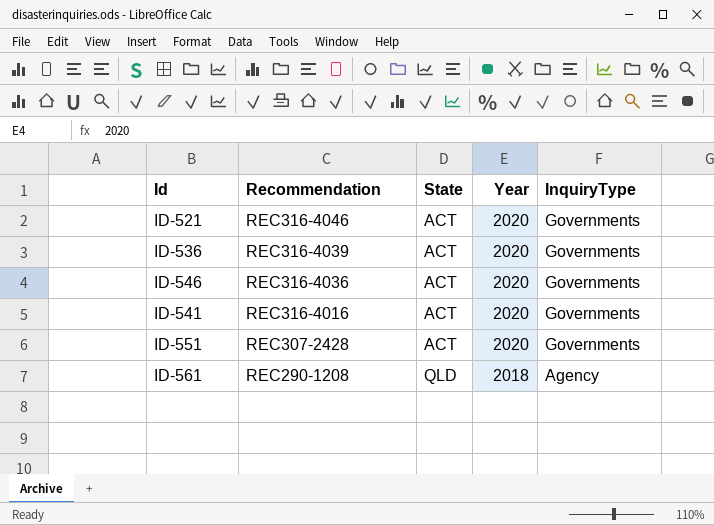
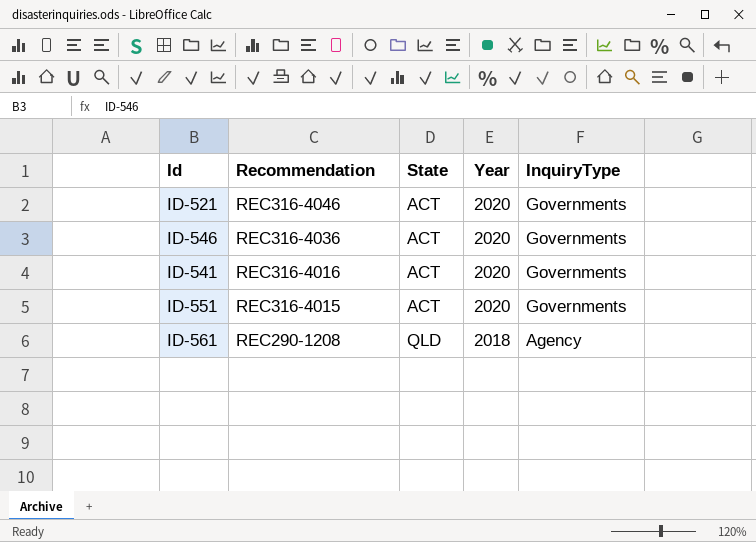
row ID-536: REC316-4039 | ACT | 2020 | Governments -> none
ID-551 | Recommendation: REC307-2428 -> REC316-4015

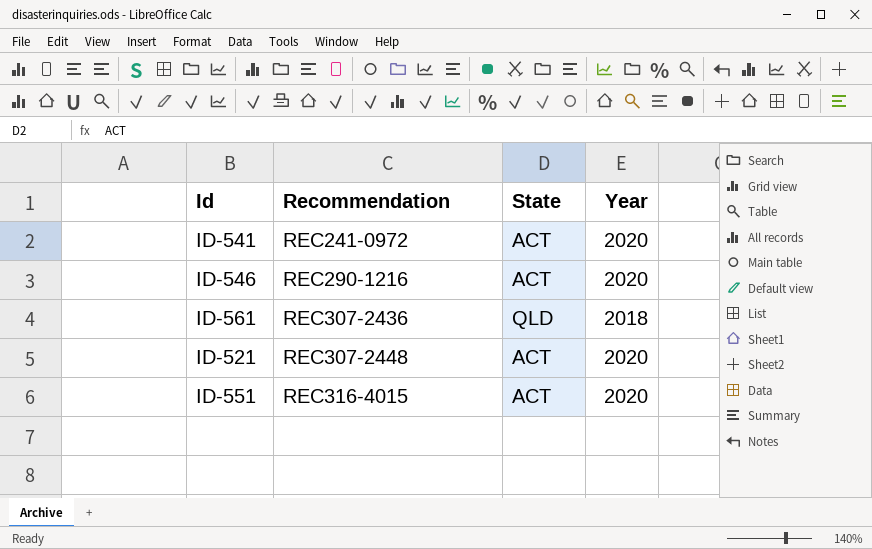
row order: Recommendation descending -> Recommendation ascending
column InquiryType | position: 5 -> none
ID-541 | Recommendation: REC316-4016 -> REC241-0972
ID-546 | Recommendation: REC316-4036 -> REC290-1216
ID-561 | Recommendation: REC290-1208 -> REC307-2436
ID-521 | Recommendation: REC316-4046 -> REC307-2448

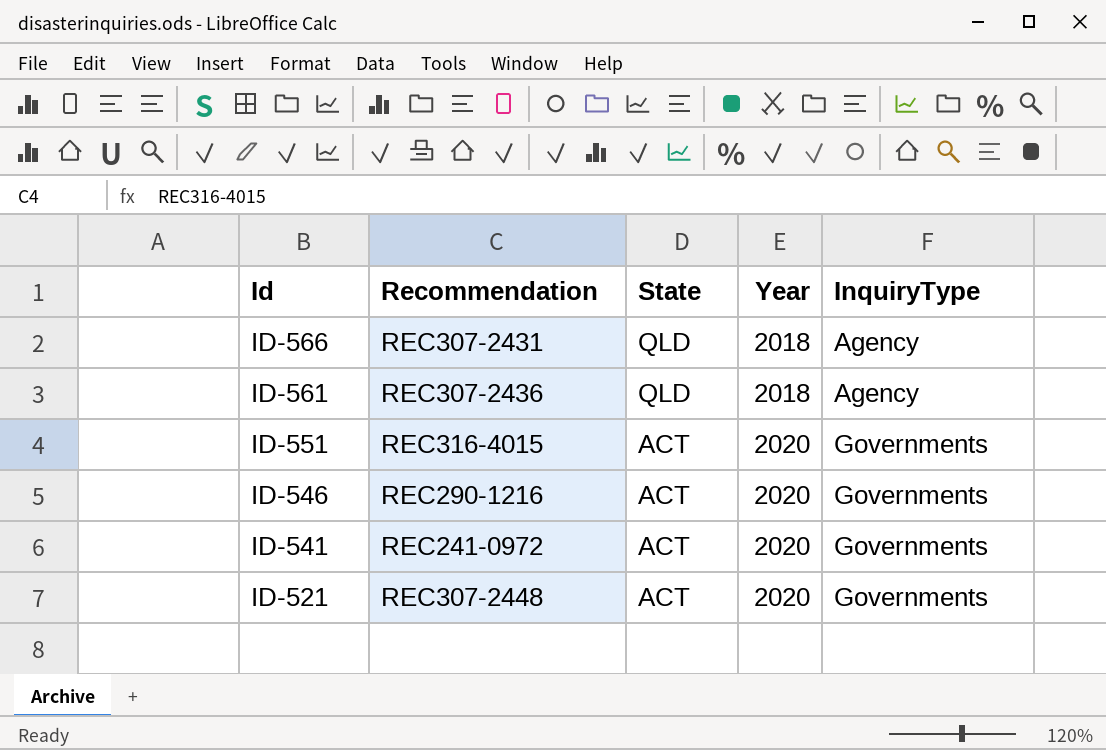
row order: Recommendation ascending -> Id descending
column InquiryType | position: none -> 5
row ID-566: none -> REC307-2431 | QLD | 2018 | Agency

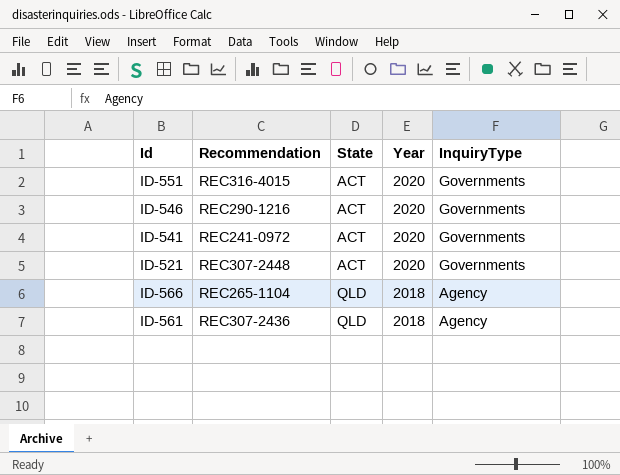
row order: Id descending -> State ascending
ID-566 | Recommendation: REC307-2431 -> REC265-1104

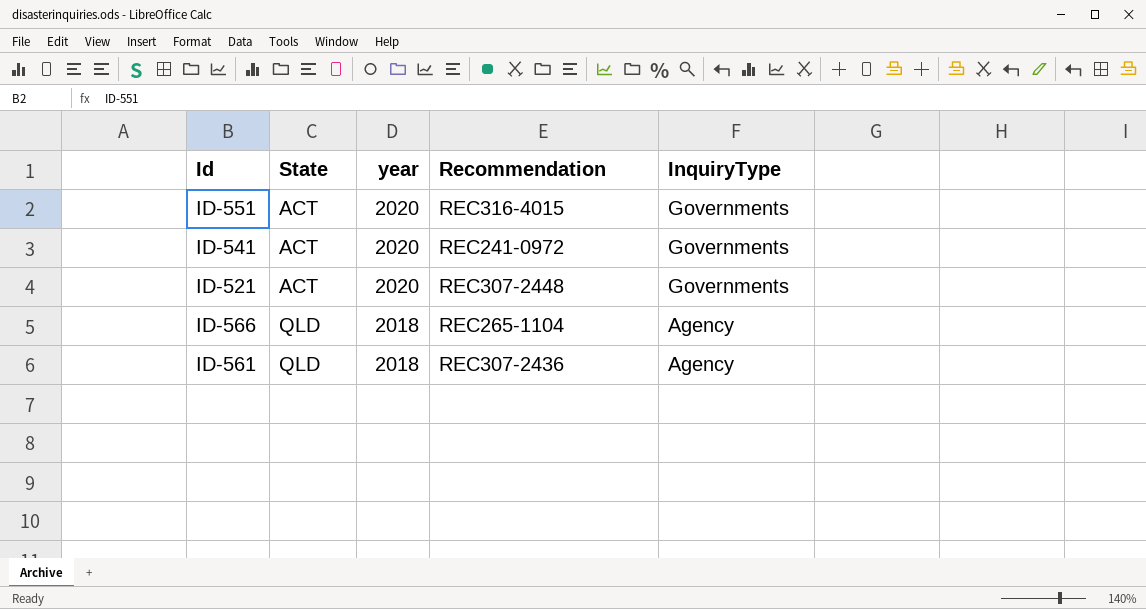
column name: Year -> year
column Recommendation | position: 2 -> 4
row ID-546: REC290-1216 | ACT | 2020 | Governments -> none

